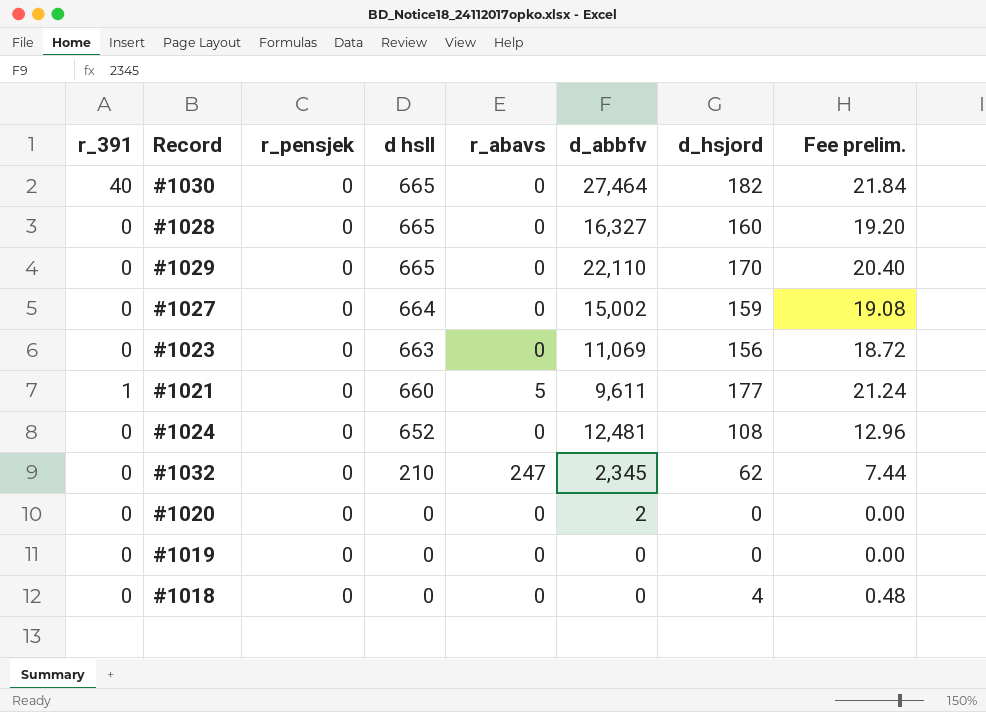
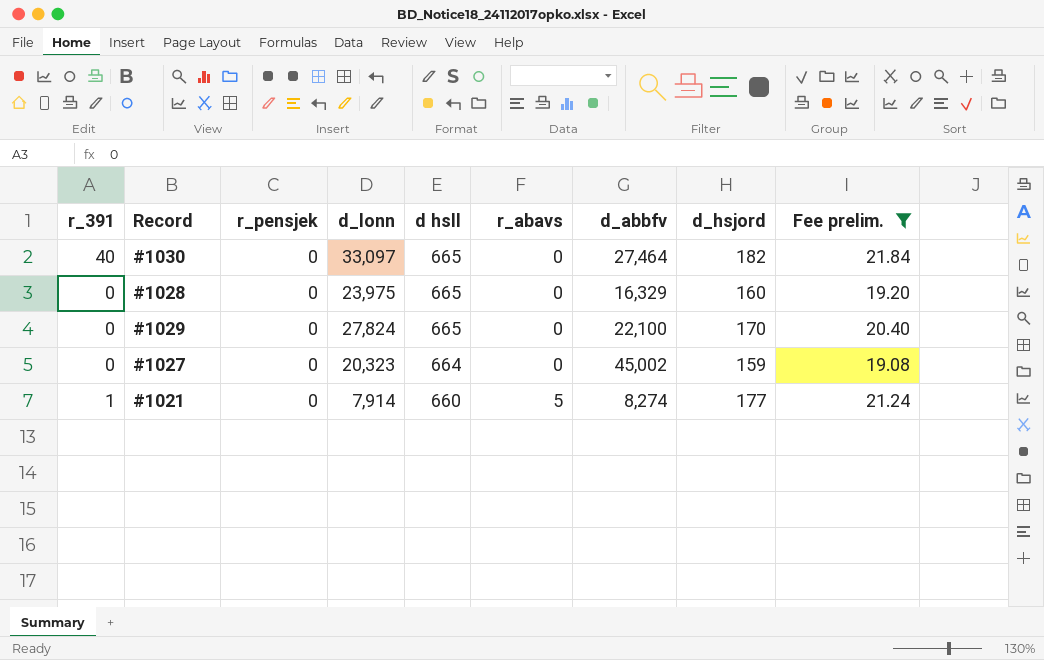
filter: none -> Fee prelim. >= 19.08
column d_lonn | position: none -> 4
#1028 | d_abbfv: 16,327 -> 16,329
#1029 | d_abbfv: 22,110 -> 22,100
#1027 | d_abbfv: 15,002 -> 45,002
#1021 | d_abbfv: 9,611 -> 8,274

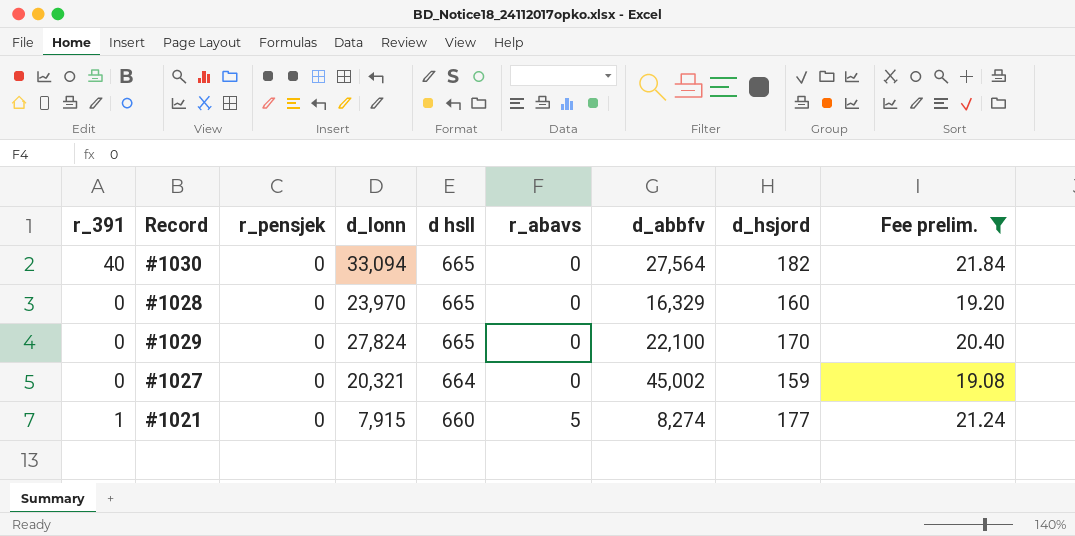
#1030 | d_lonn: 33,097 -> 33,094
#1030 | d_abbfv: 27,464 -> 27,564
#1028 | d_lonn: 23,975 -> 23,970
#1027 | d_lonn: 20,323 -> 20,321
#1021 | d_lonn: 7,914 -> 7,915

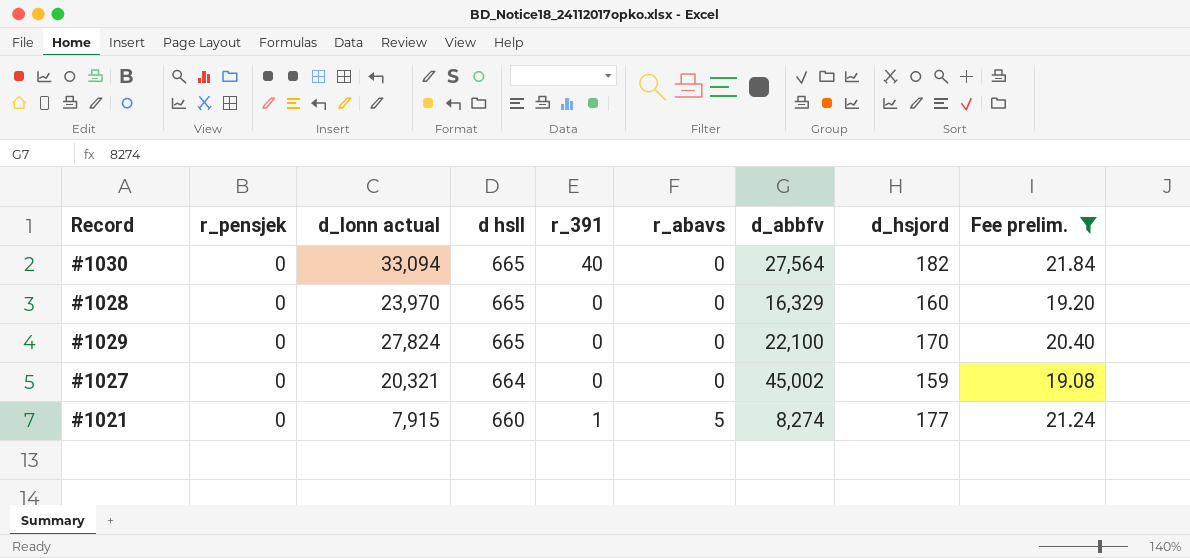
column name: d_lonn -> d_lonn actual
column r_391 | position: 1 -> 5

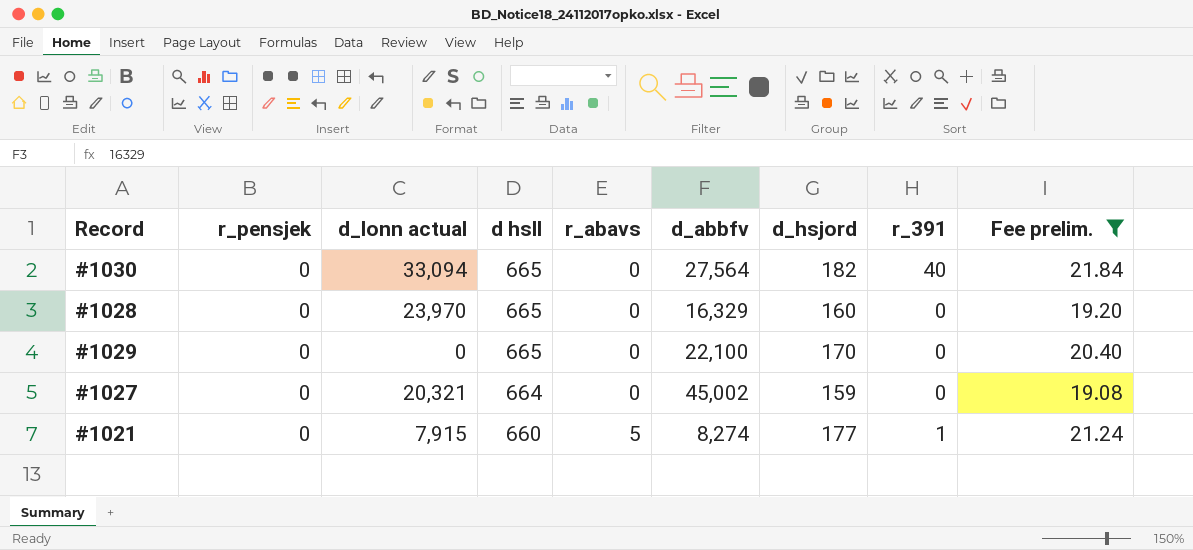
column r_391 | position: 5 -> 8
#1029 | d_lonn actual: 27,824 -> 0

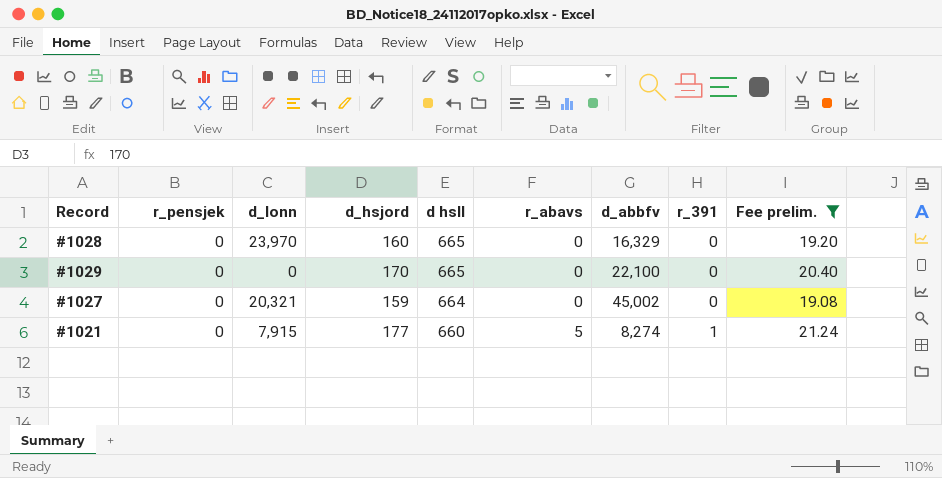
column name: d_lonn actual -> d_lonn
column d_hsjord | position: 7 -> 4
row #1030: 0 | 33,094 | 665 | 0 | 27,564 | 182 | 40 | 21.84 -> none

